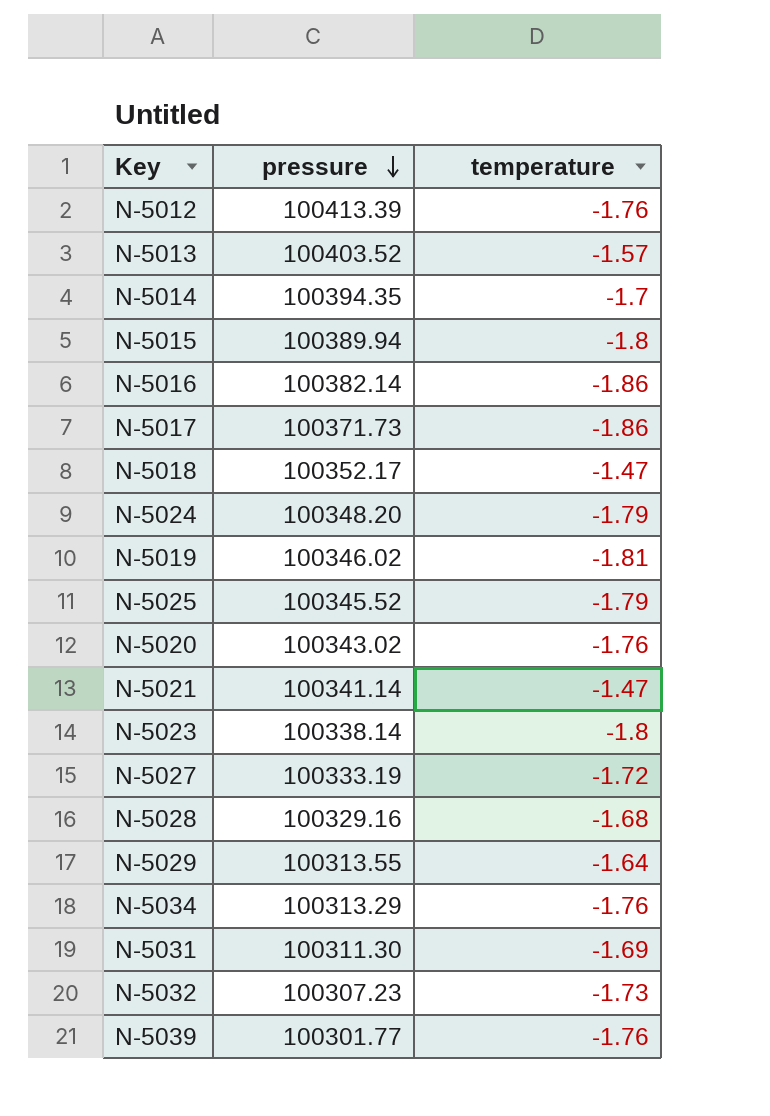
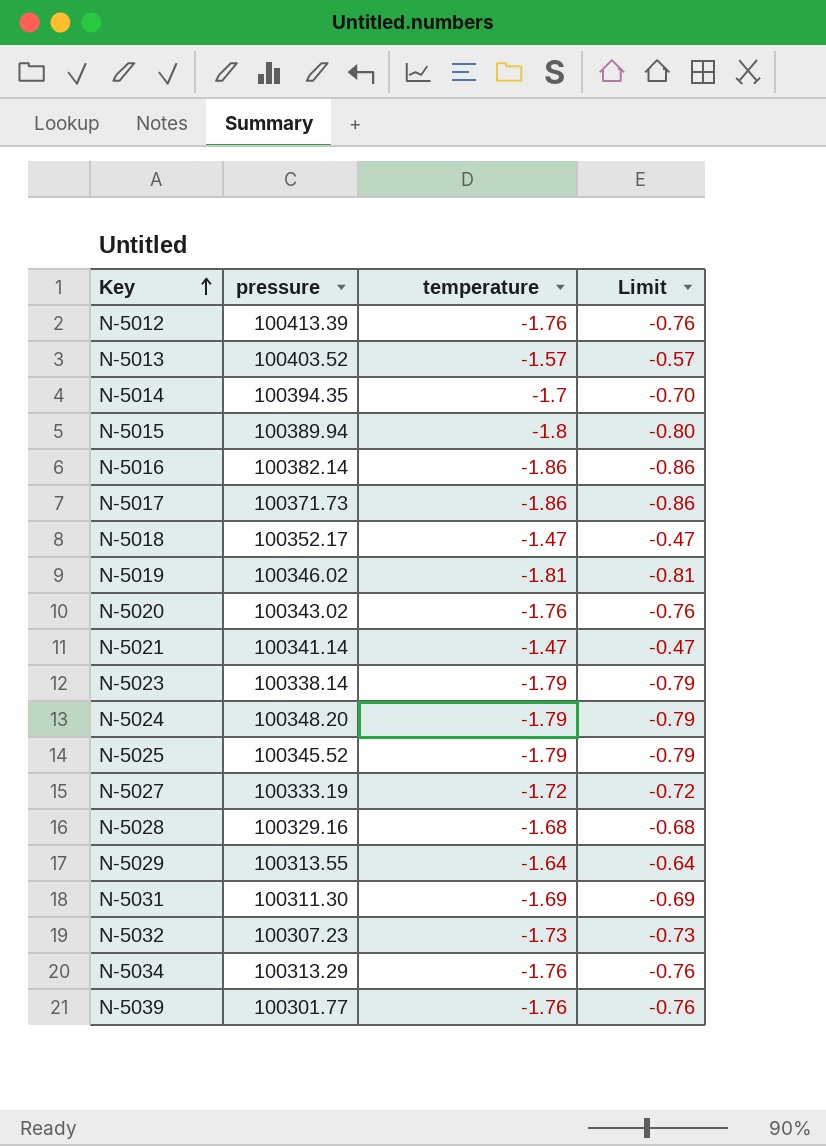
row order: pressure descending -> Key ascending
column Limit | formula: none -> [temperature] + 1
N-5023 | temperature: -1.8 -> -1.79

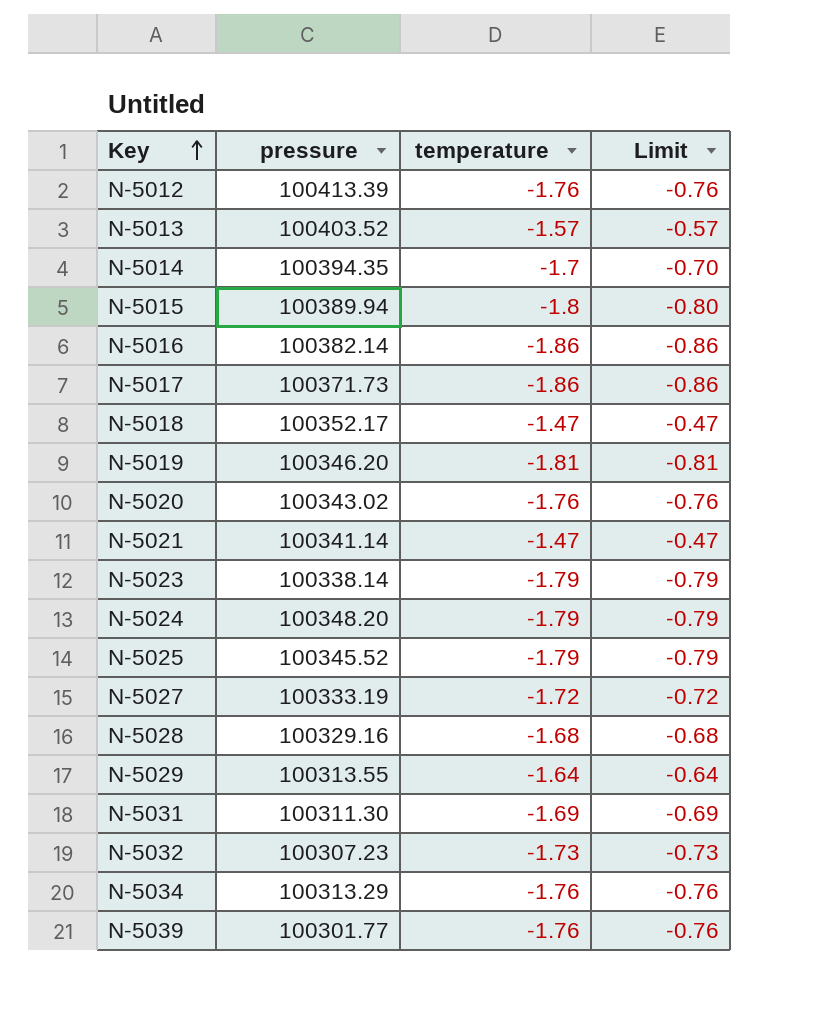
N-5019 | pressure: 100346.02 -> 100346.20

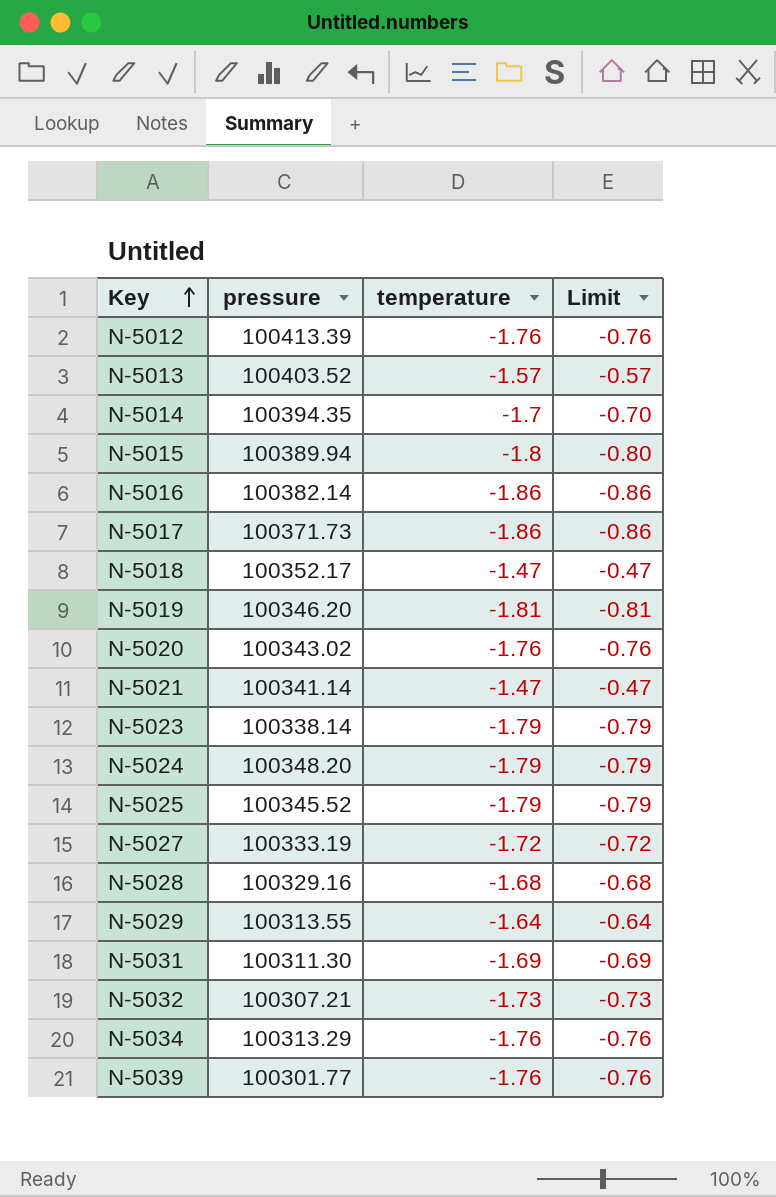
N-5032 | pressure: 100307.23 -> 100307.21

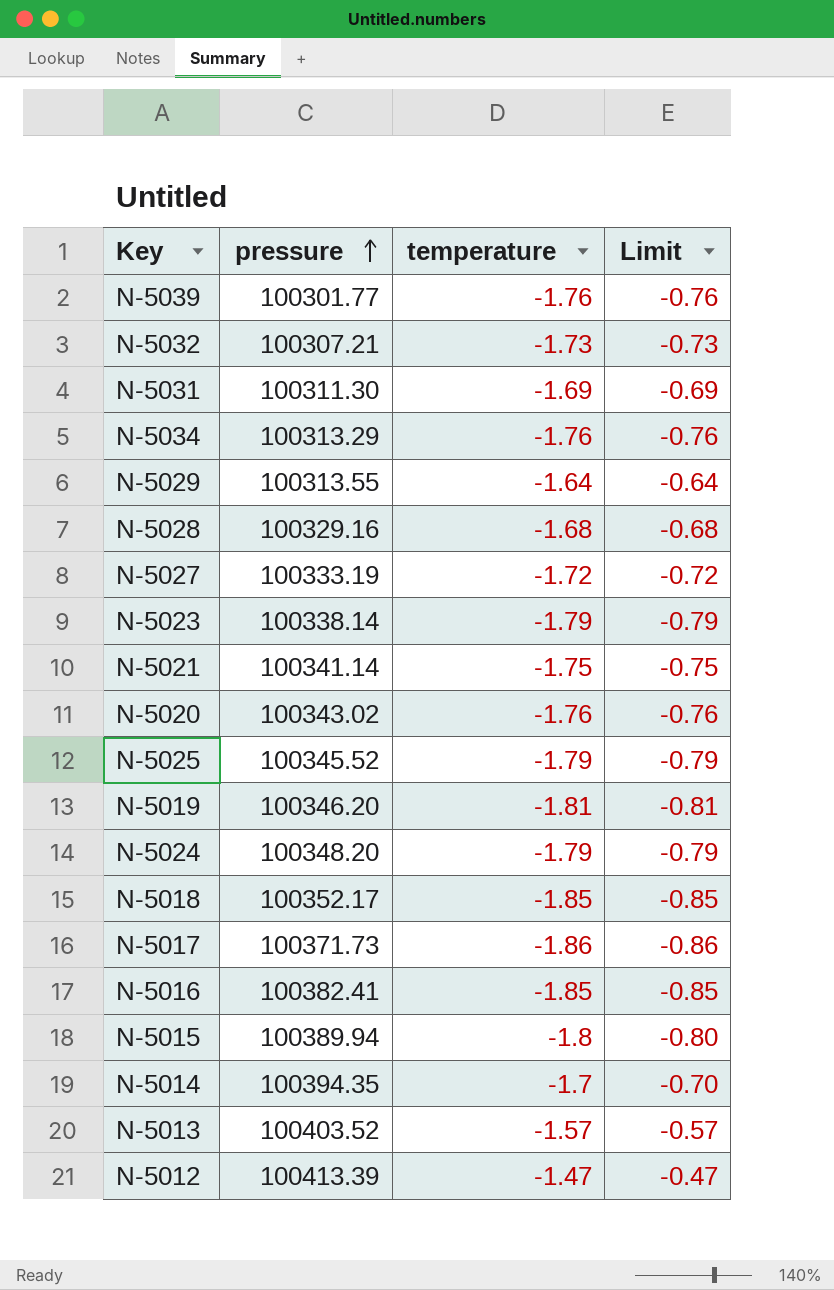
row order: Key ascending -> pressure ascending
N-5021 | temperature: -1.47 -> -1.75
N-5021 | Limit: -0.47 -> -0.75
N-5018 | temperature: -1.47 -> -1.85
N-5018 | Limit: -0.47 -> -0.85
N-5016 | pressure: 100382.14 -> 100382.41
N-5016 | temperature: -1.86 -> -1.85
N-5016 | Limit: -0.86 -> -0.85
N-5012 | temperature: -1.76 -> -1.47
N-5012 | Limit: -0.76 -> -0.47

